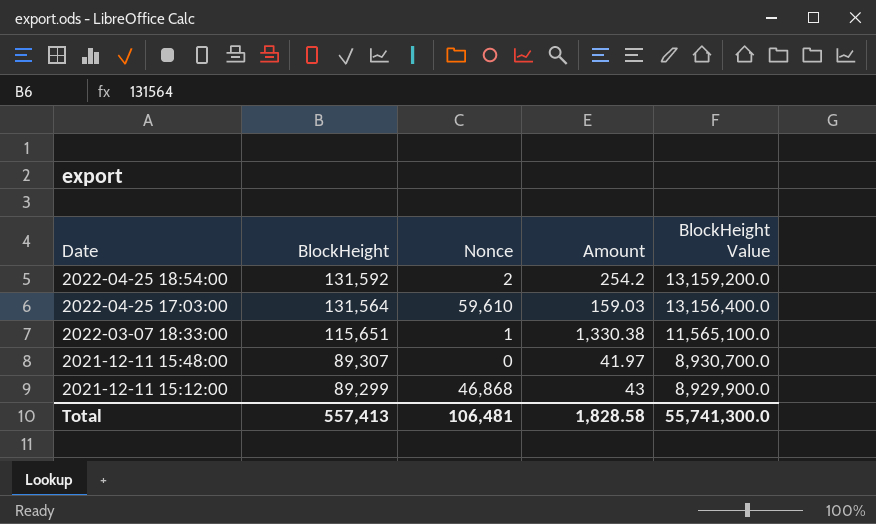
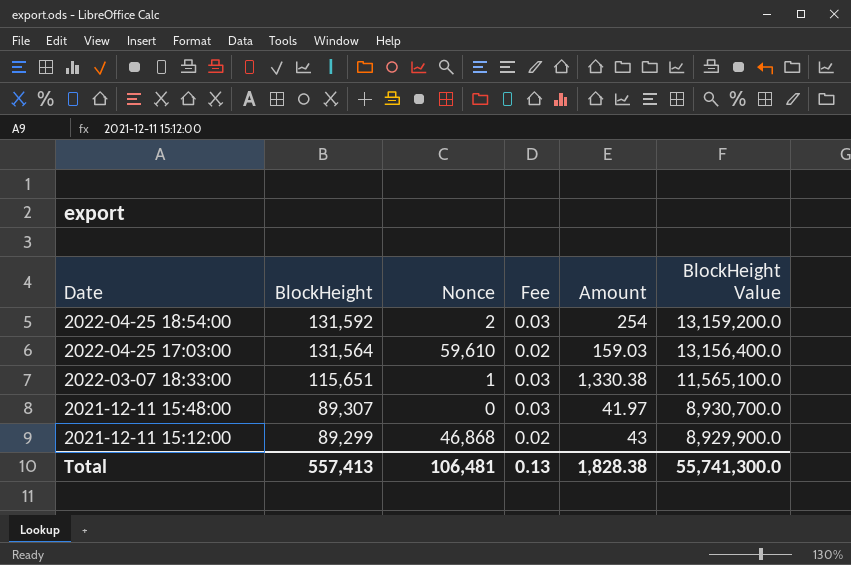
column Fee | position: none -> 4
2022-04-25 18:54:00 | Amount: 254.2 -> 254
Total | Amount: 1,828.58 -> 1,828.38

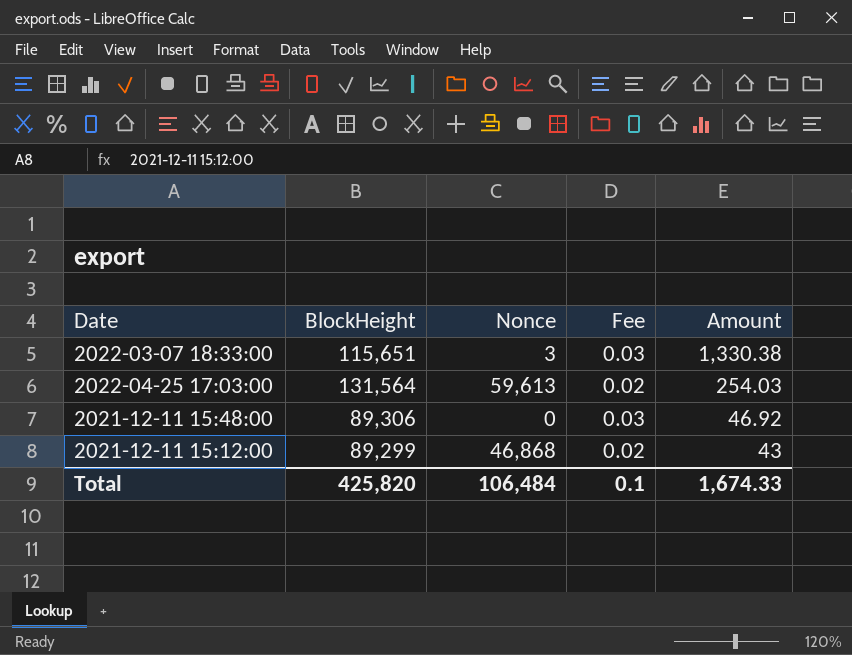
row order: Date descending -> Amount descending
column BlockHeight Value | formula: [BlockHeight] * 100 -> none
row 2022-04-25 18:54:00: 131,592 | 2 | 0.03 | 254 | 13,159,200.0 -> none
2022-03-07 18:33:00 | Nonce: 1 -> 3
2022-04-25 17:03:00 | Nonce: 59,610 -> 59,613
2022-04-25 17:03:00 | Amount: 159.03 -> 254.03
2021-12-11 15:48:00 | BlockHeight: 89,307 -> 89,306
2021-12-11 15:48:00 | Amount: 41.97 -> 46.92
Total | BlockHeight: 557,413 -> 425,820
Total | Nonce: 106,481 -> 106,484
Total | Fee: 0.13 -> 0.1
Total | Amount: 1,828.38 -> 1,674.33

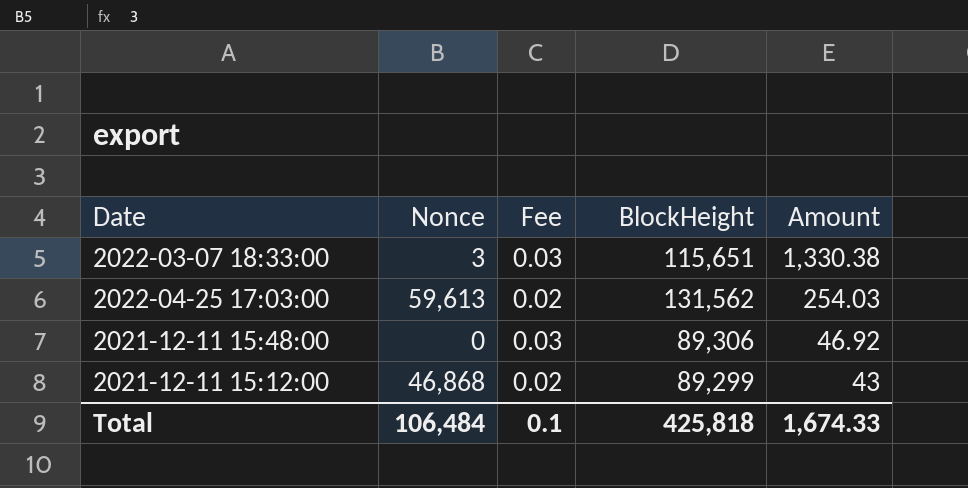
column BlockHeight | position: 2 -> 4
2022-04-25 17:03:00 | BlockHeight: 131,564 -> 131,562
Total | BlockHeight: 425,820 -> 425,818

